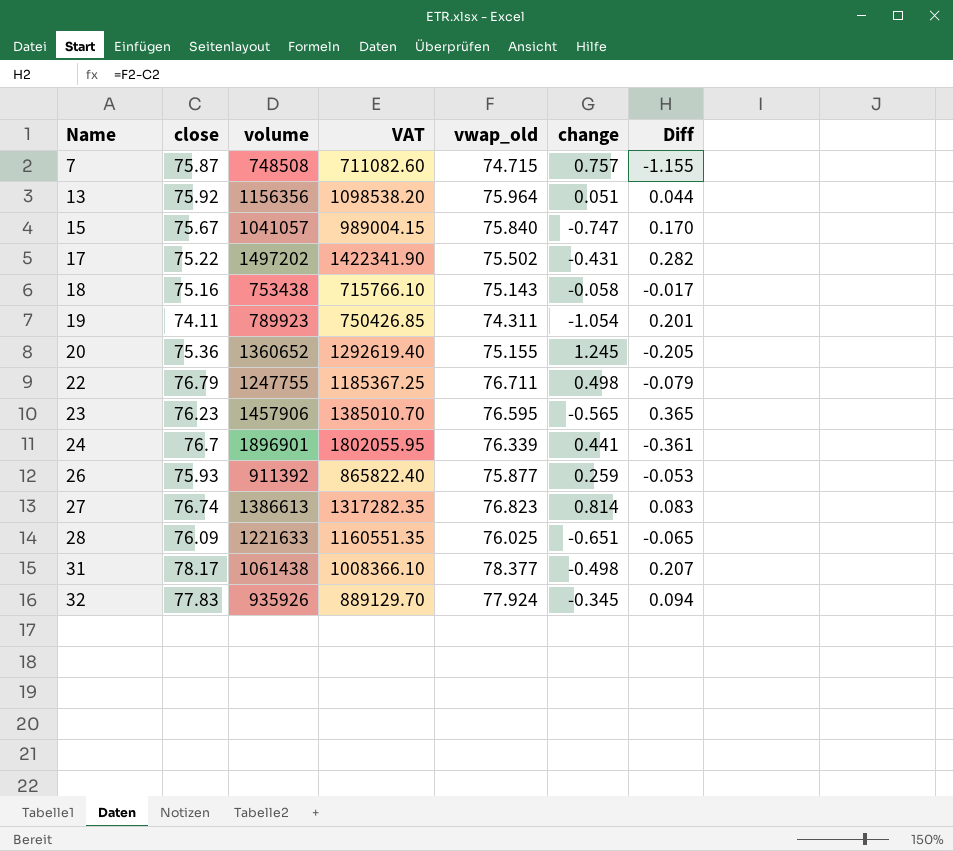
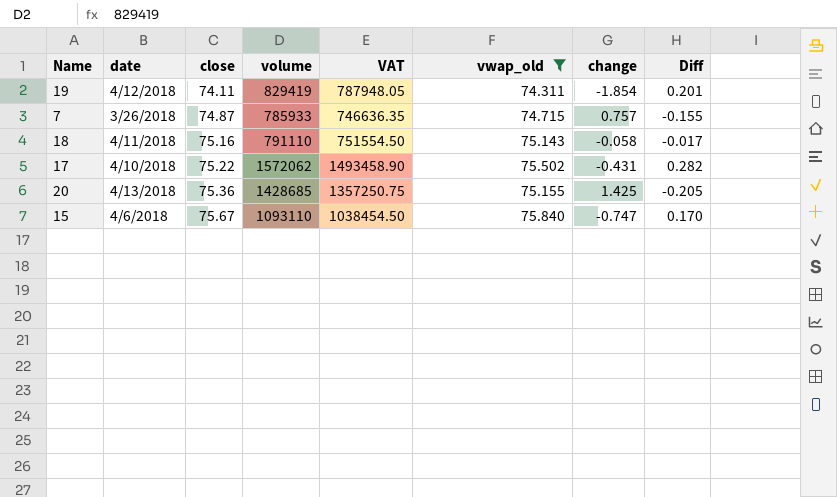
filter: none -> vwap_old <= 75.840
row order: Name ascending -> close ascending
column date | position: none -> 2
19 | volume: 789923 -> 829419
19 | VAT: 750426.85 -> 787948.05
19 | change: -1.054 -> -1.854
7 | close: 75.87 -> 74.87
7 | volume: 748508 -> 785933
7 | VAT: 711082.60 -> 746636.35
7 | Diff: -1.155 -> -0.155
18 | volume: 753438 -> 791110
18 | VAT: 715766.10 -> 751554.50
17 | volume: 1497202 -> 1572062
17 | VAT: 1422341.90 -> 1493458.90
20 | volume: 1360652 -> 1428685
20 | VAT: 1292619.40 -> 1357250.75
20 | change: 1.245 -> 1.425
15 | volume: 1041057 -> 1093110
15 | VAT: 989004.15 -> 1038454.50

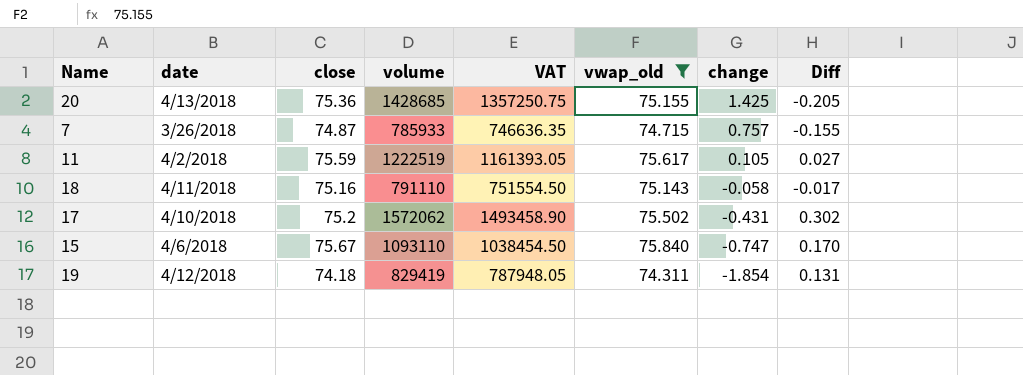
row order: close ascending -> change descending
row 11: none -> 4/2/2018 | 75.59 | 1222519 | 1161393.05 | 75.617 | 0.105 | 0.027
17 | close: 75.22 -> 75.2
17 | Diff: 0.282 -> 0.302
19 | close: 74.11 -> 74.18
19 | Diff: 0.201 -> 0.131

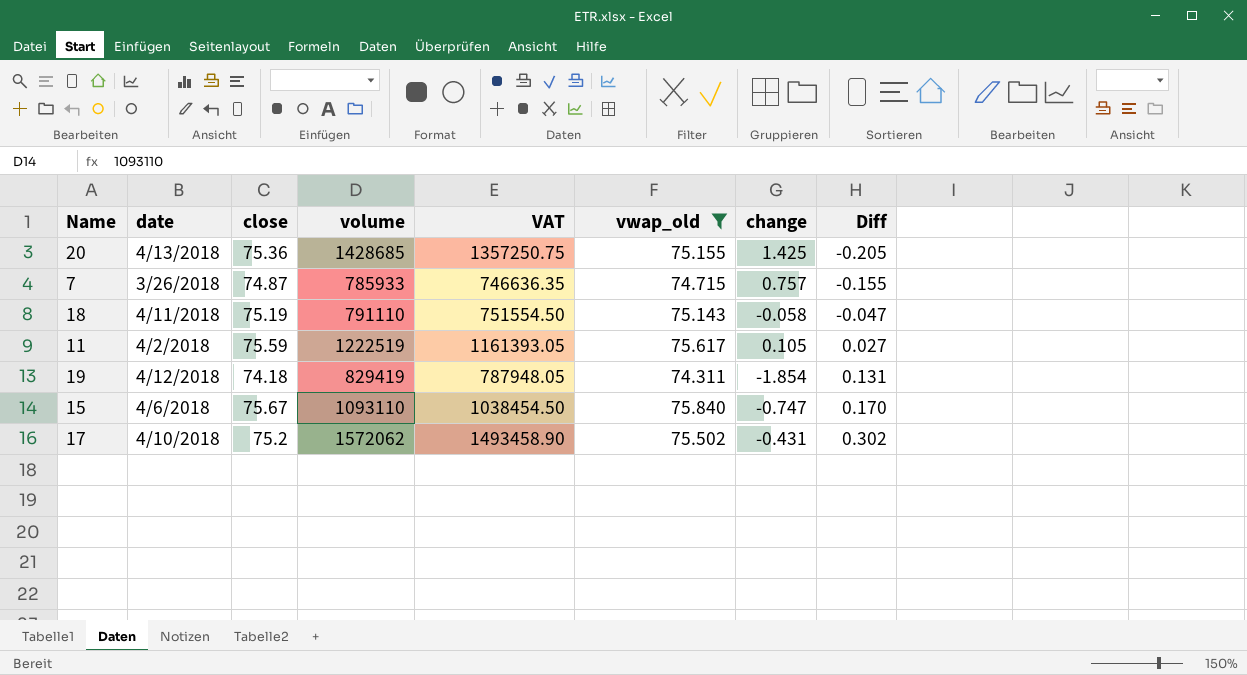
row order: change descending -> Diff ascending
18 | close: 75.16 -> 75.19
18 | Diff: -0.017 -> -0.047

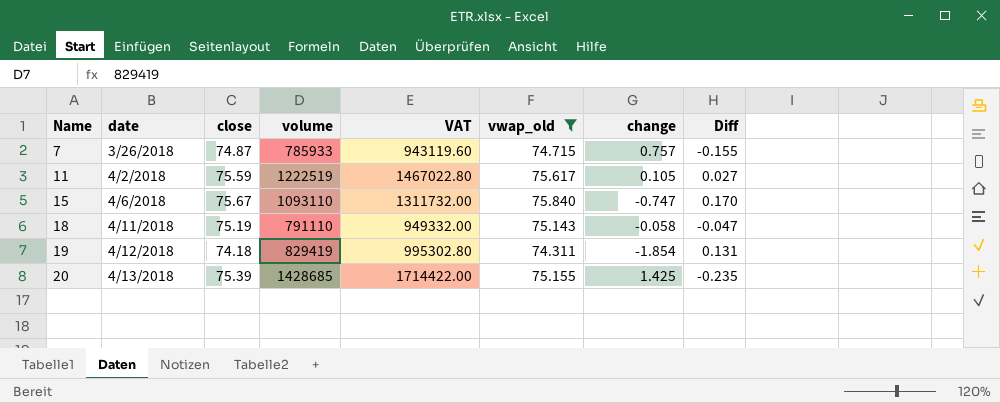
row order: Diff ascending -> Name ascending
column VAT | formula: [volume] * 0.95 -> [volume] * 1.2
row 17: 4/10/2018 | 75.2 | 1572062 | 1493458.90 | 75.502 | -0.431 | 0.302 -> none
20 | close: 75.36 -> 75.39
20 | Diff: -0.205 -> -0.235

